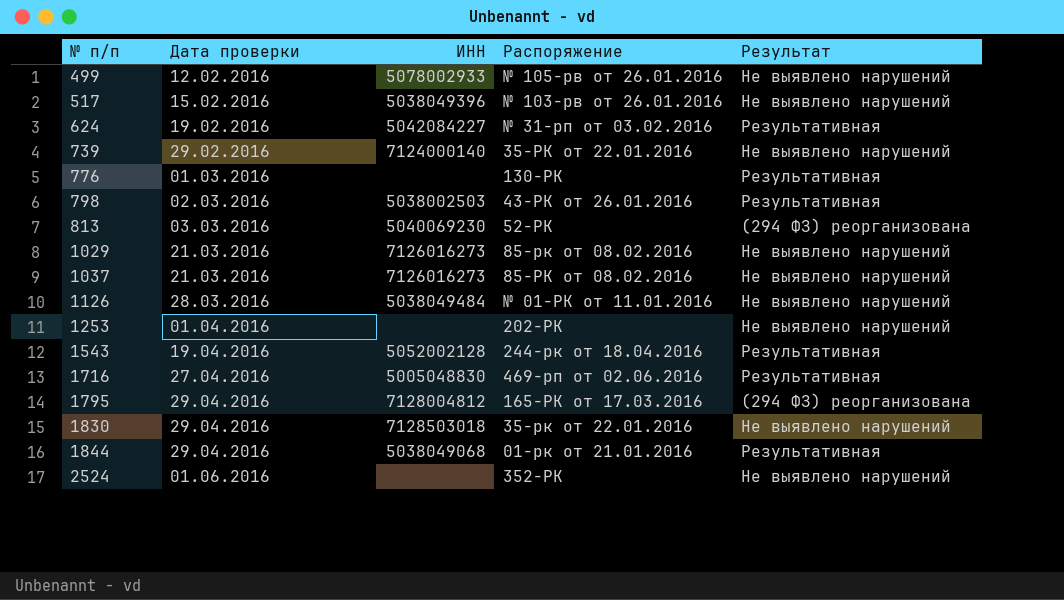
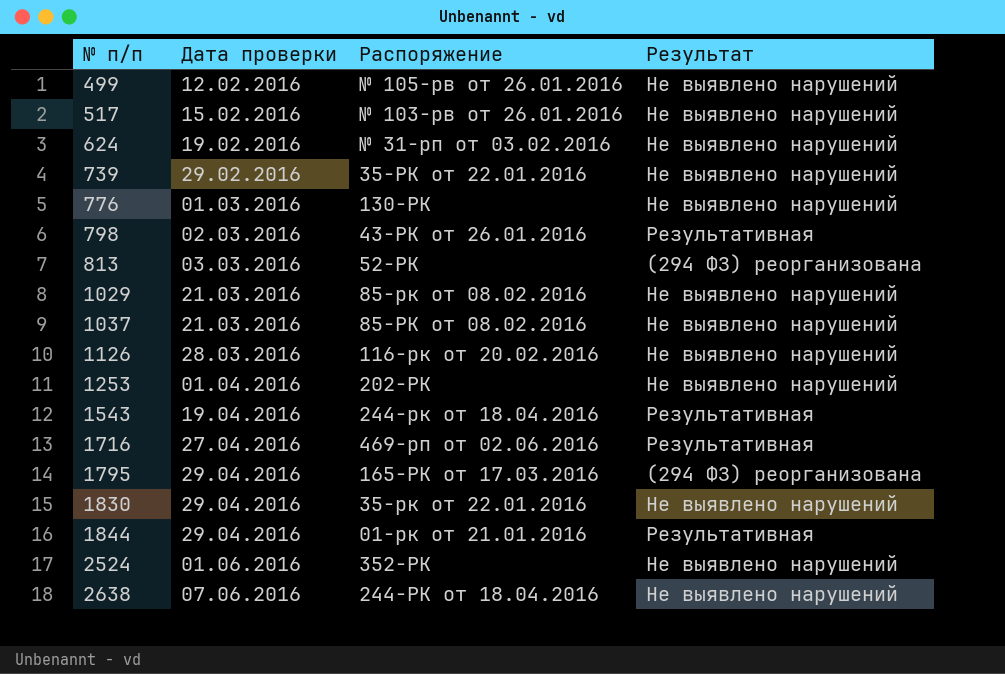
column ИНН | position: 3 -> none
624 | Результат: Результативная -> Не выявлено нарушений
776 | Результат: Результативная -> Не выявлено нарушений
1126 | Распоряжение: № 01-РК от 11.01.2016 -> 116-рк от 20.02.2016
row 2638: none -> 07.06.2016 | 244-РК от 18.04.2016 | Не выявлено нарушений

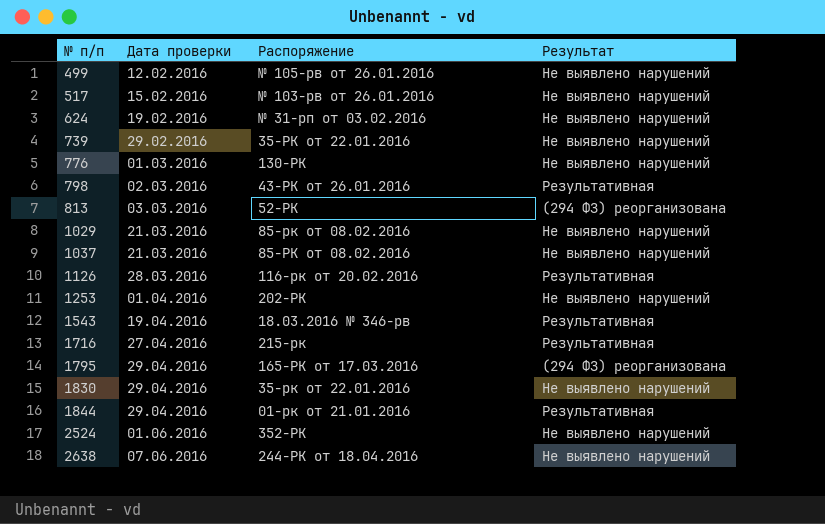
1126 | Результат: Не выявлено нарушений -> Результативная
1543 | Распоряжение: 244-рк от 18.04.2016 -> 18.03.2016 № 346-рв
1716 | Распоряжение: 469-рп от 02.06.2016 -> 215-рк

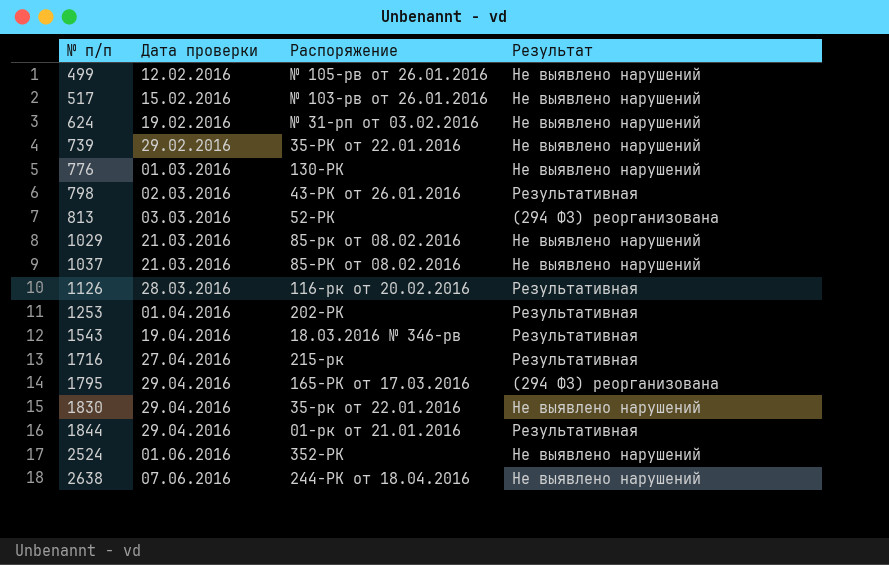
1253 | Результат: Не выявлено нарушений -> Результативная

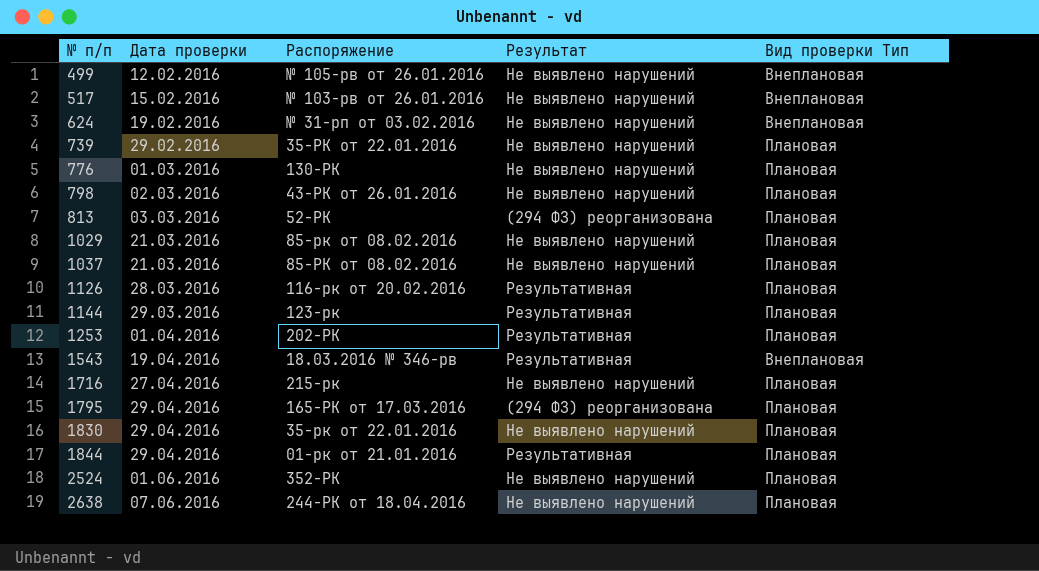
column Вид проверки Тип | position: none -> 5
798 | Результат: Результативная -> Не выявлено нарушений
row 1144: none -> 29.03.2016 | 123-рк | Результативная | Плановая
1716 | Результат: Результативная -> Не выявлено нарушений

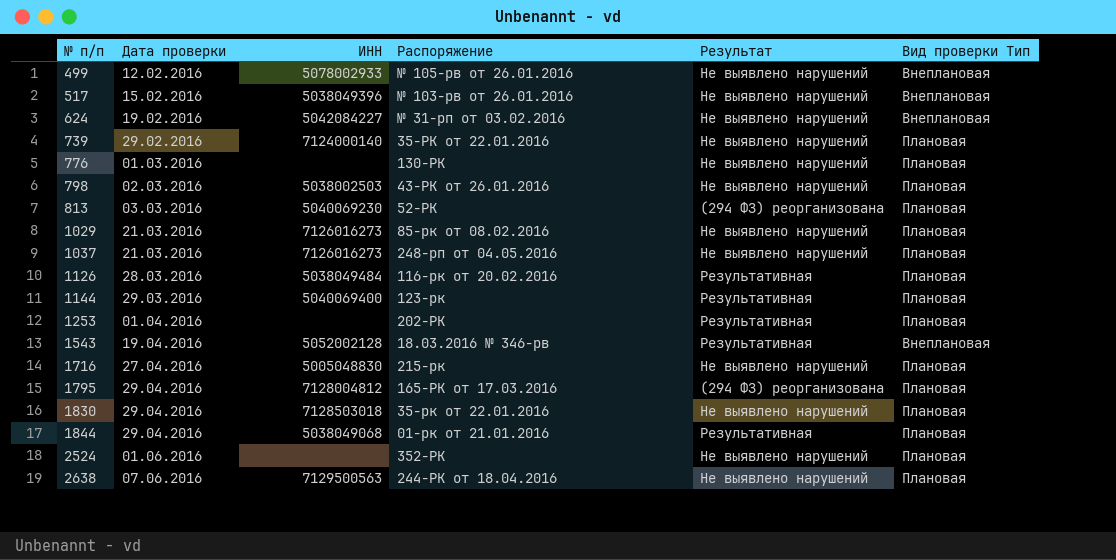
column ИНН | position: none -> 3
1037 | Распоряжение: 85-РК от 08.02.2016 -> 248-рп от 04.05.2016

